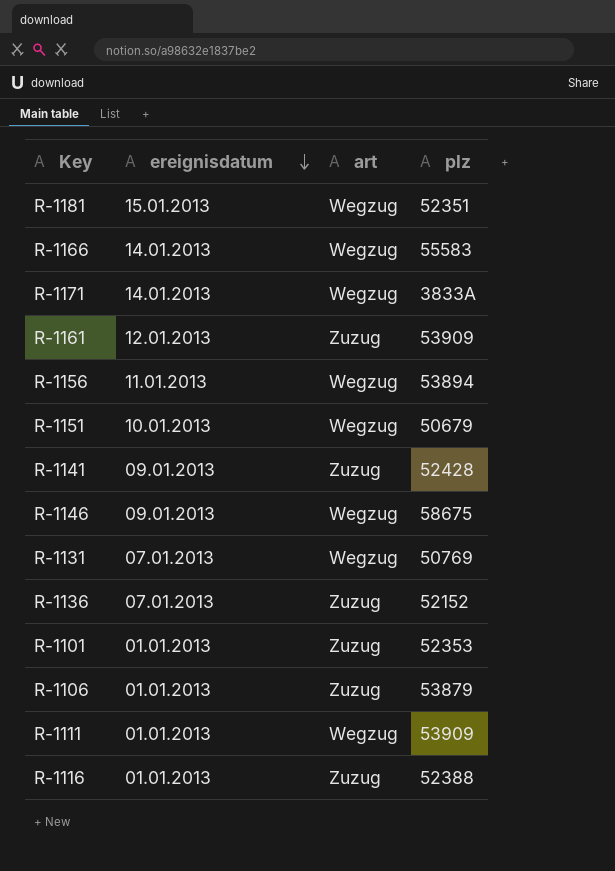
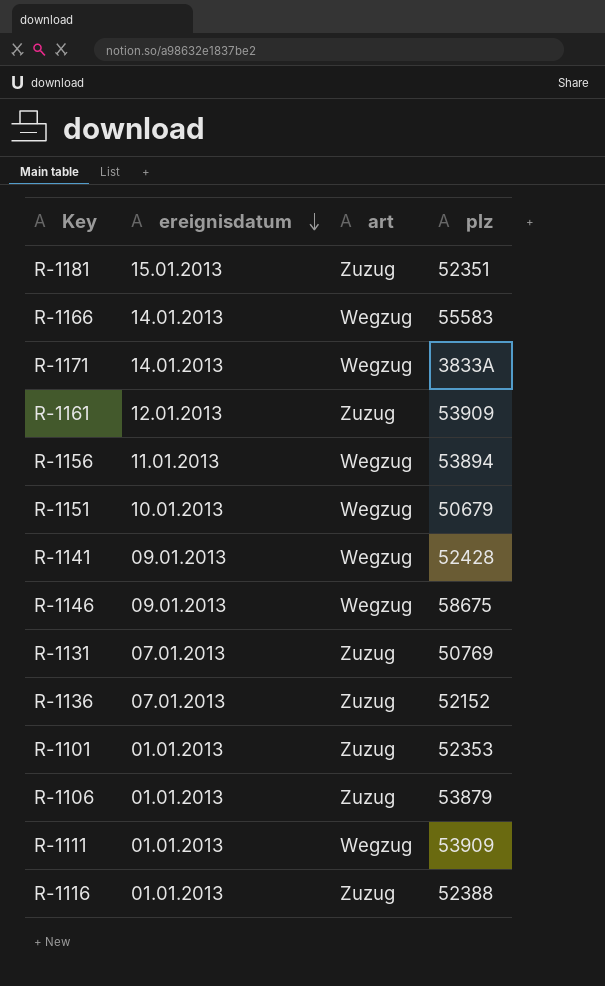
R-1181 | art: Wegzug -> Zuzug
R-1141 | art: Zuzug -> Wegzug
R-1131 | art: Wegzug -> Zuzug

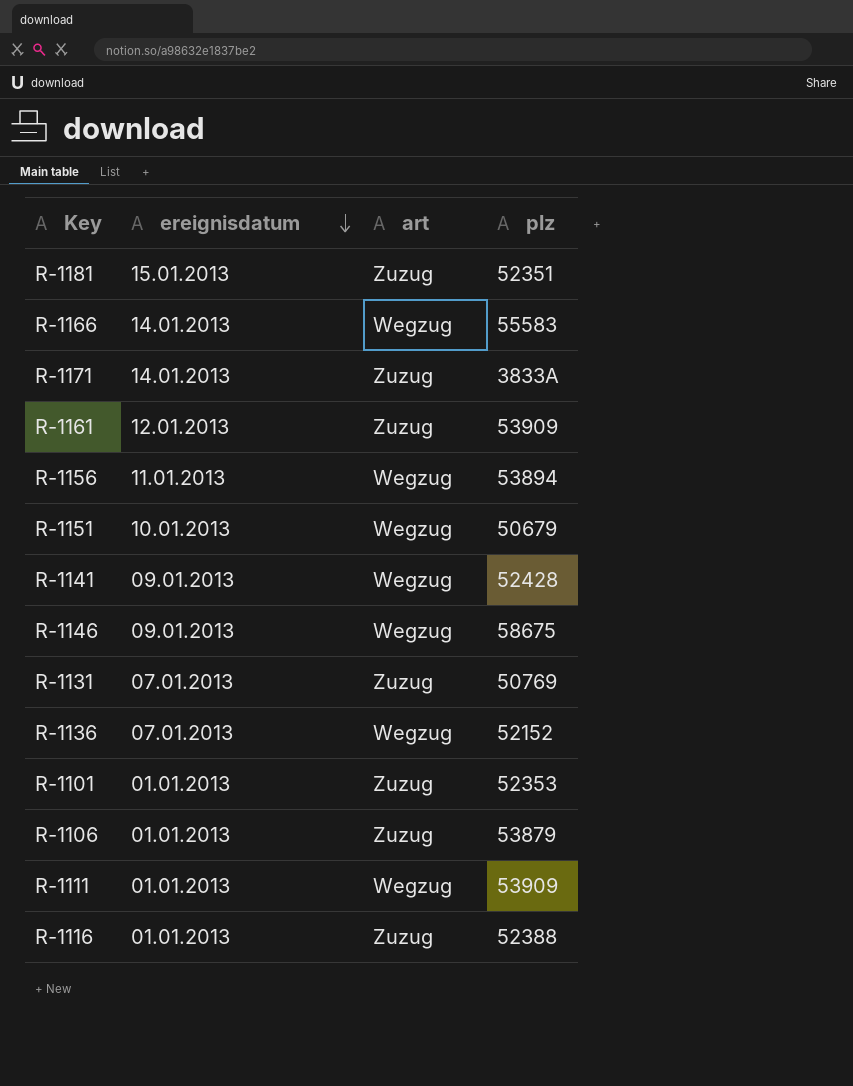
R-1171 | art: Wegzug -> Zuzug
R-1136 | art: Zuzug -> Wegzug

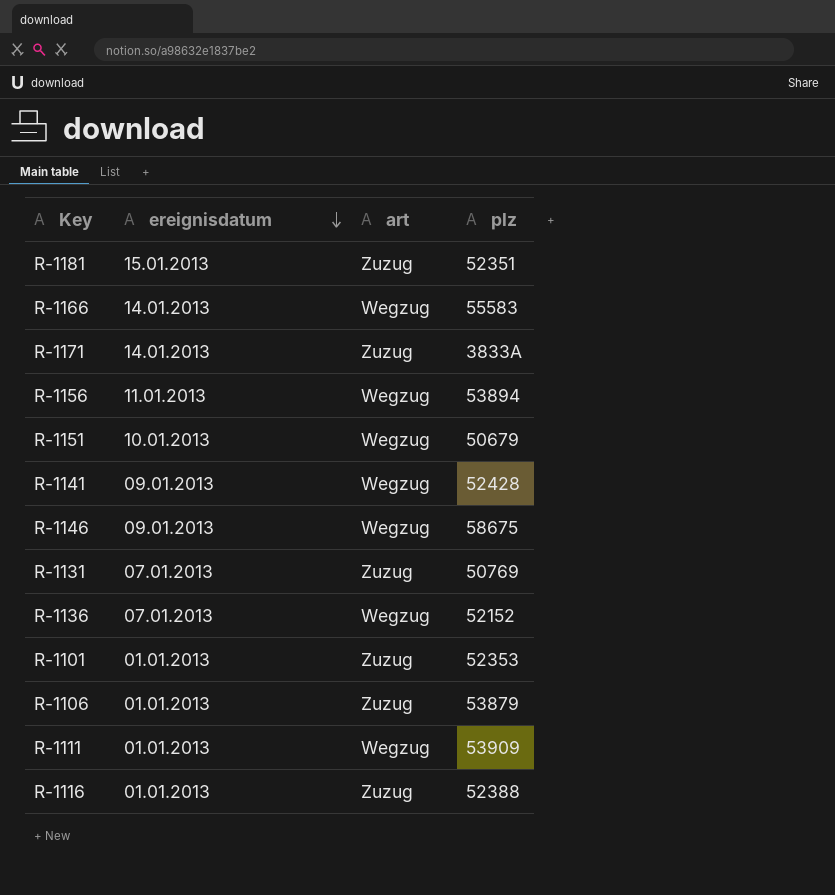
row R-1161: 12.01.2013 | Zuzug | 53909 -> none

